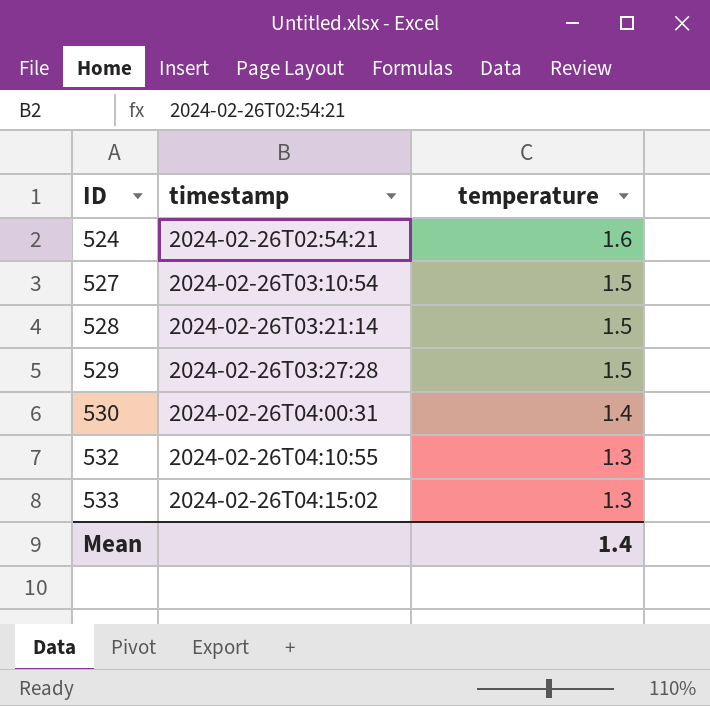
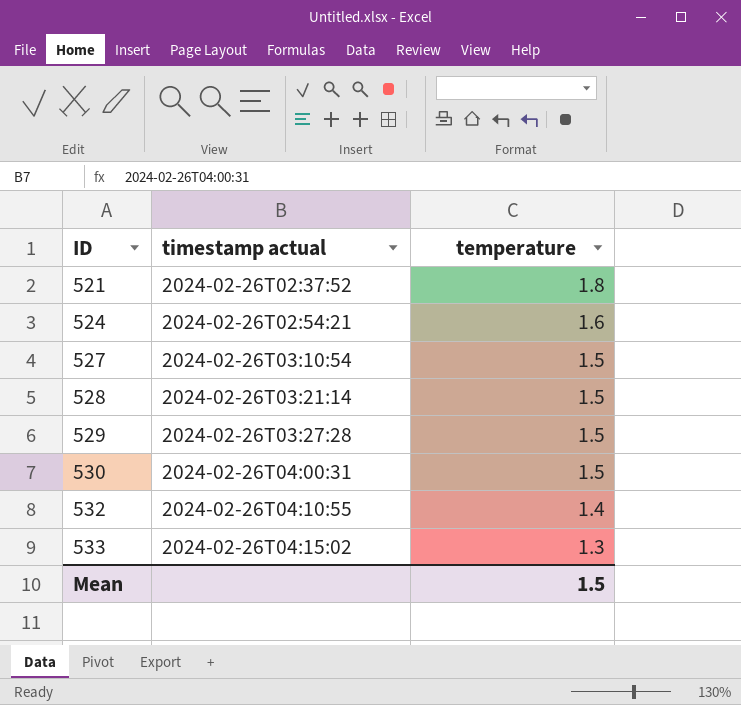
column name: timestamp -> timestamp actual
row 521: none -> 2024-02-26T02:37:52 | 1.8
530 | temperature: 1.4 -> 1.5
532 | temperature: 1.3 -> 1.4
Mean | temperature: 1.4 -> 1.5

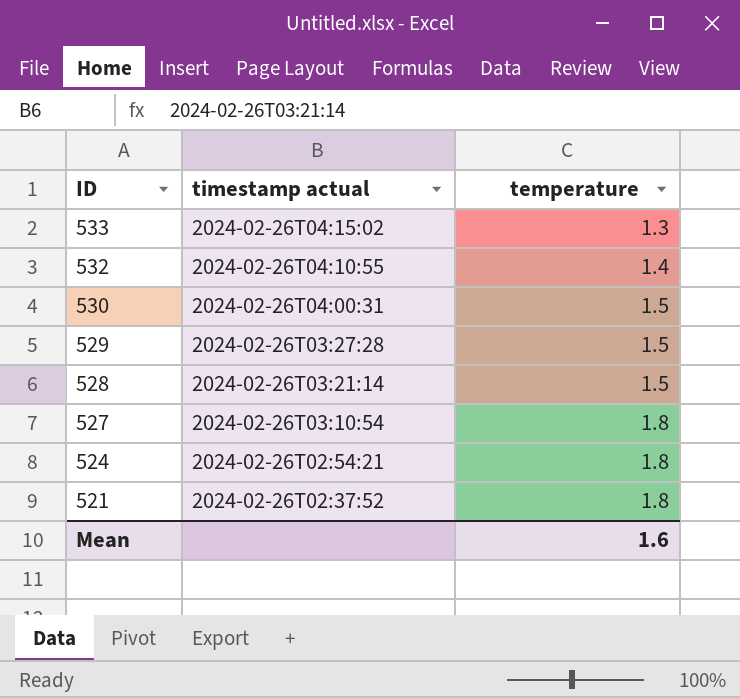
row order: ID ascending -> ID descending
527 | temperature: 1.5 -> 1.8
524 | temperature: 1.6 -> 1.8
Mean | temperature: 1.5 -> 1.6

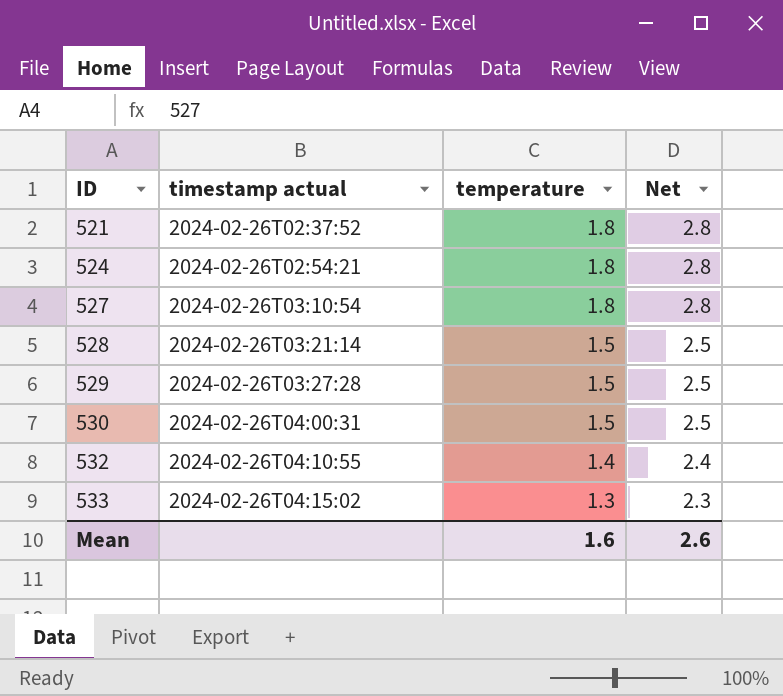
row order: ID descending -> ID ascending
column Net | formula: none -> [temperature] + 1

